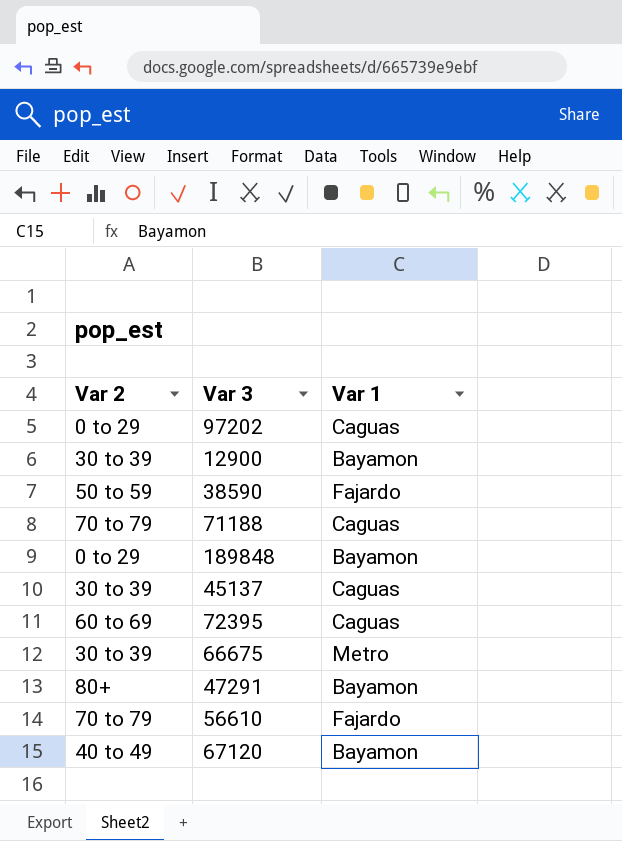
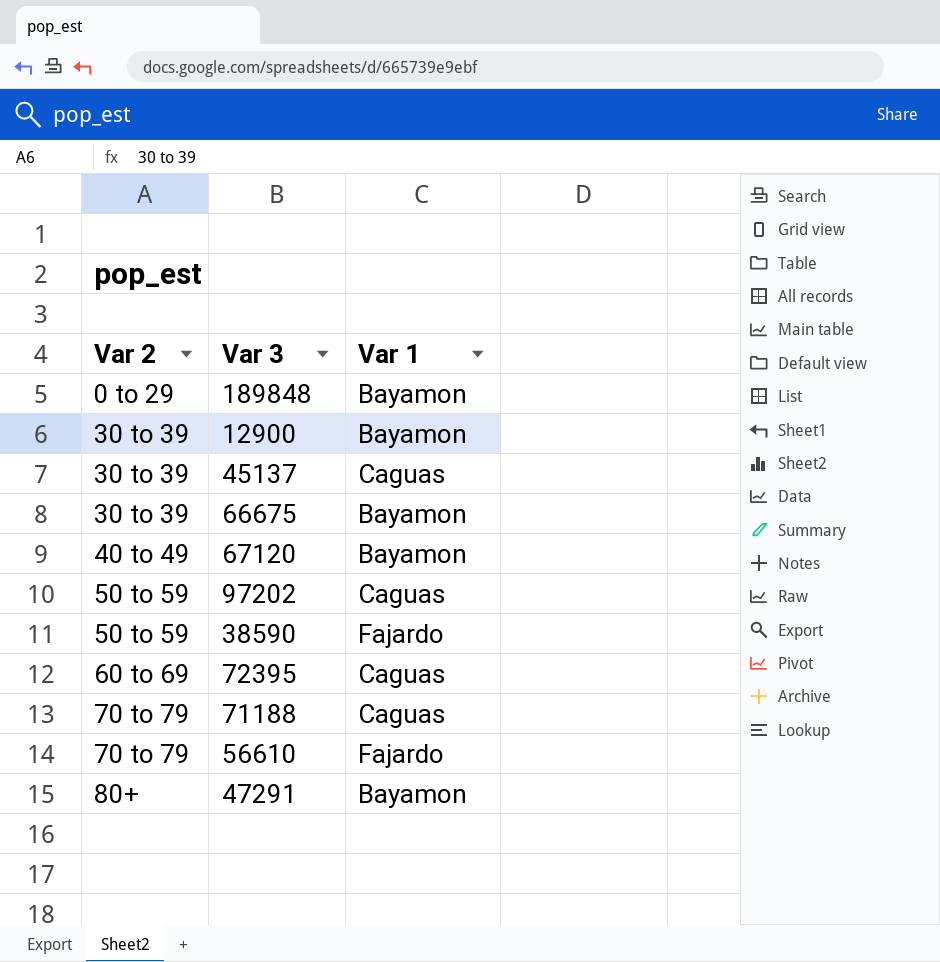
row order: none -> Var 2 ascending
66675 | Var 1: Metro -> Bayamon
97202 | Var 2: 0 to 29 -> 50 to 59

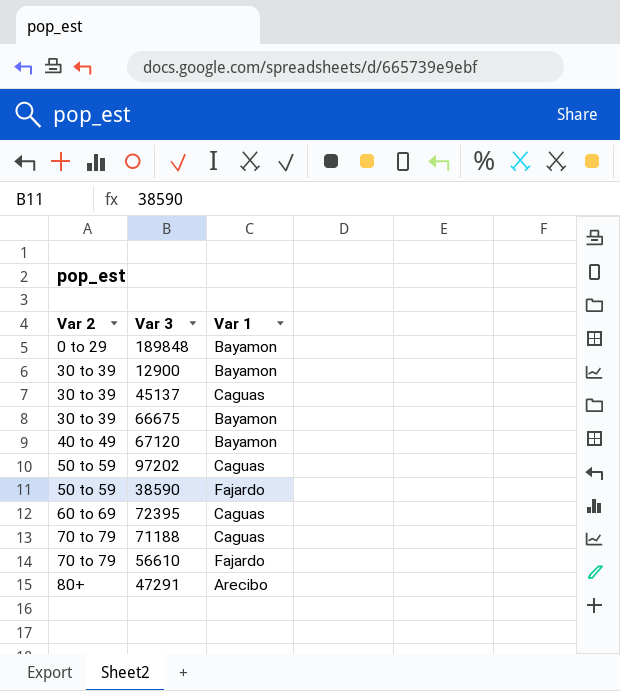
47291 | Var 1: Bayamon -> Arecibo

